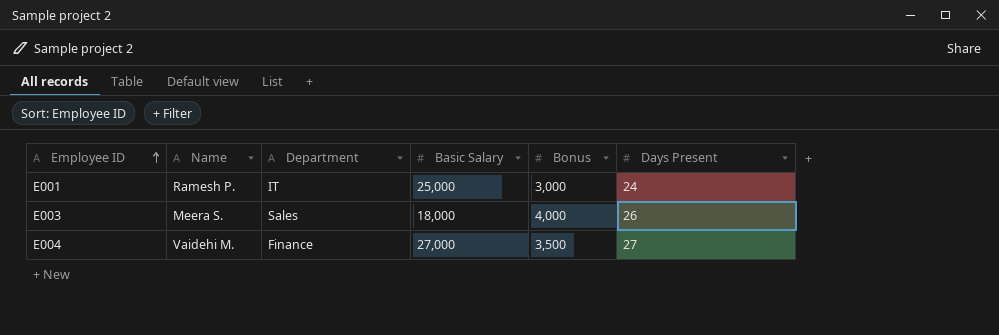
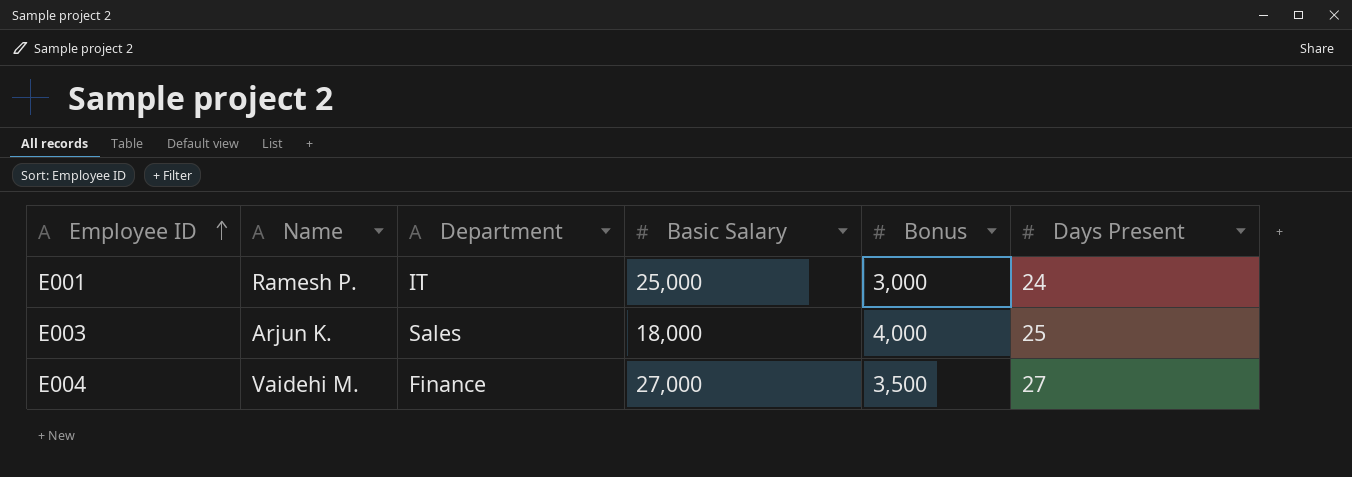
E003 | Name: Meera S. -> Arjun K.
E003 | Days Present: 26 -> 25

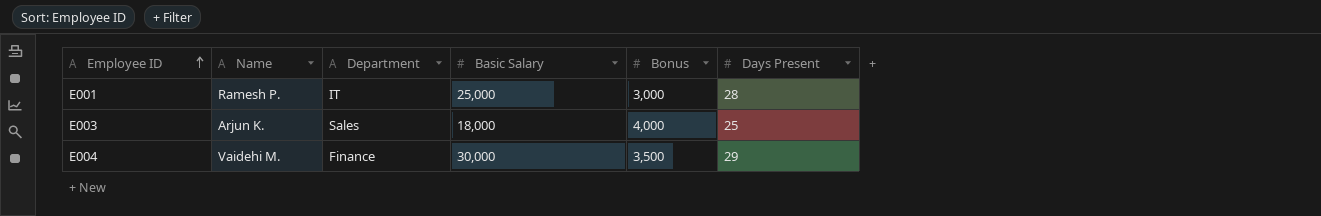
E001 | Days Present: 24 -> 28
E004 | Basic Salary: 27,000 -> 30,000
E004 | Days Present: 27 -> 29

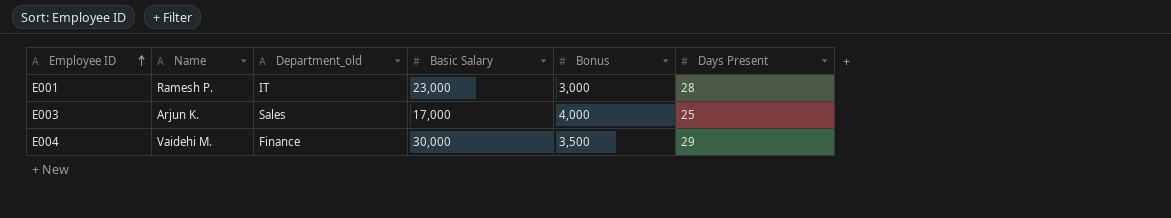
column name: Department -> Department_old
E001 | Basic Salary: 25,000 -> 23,000
E003 | Basic Salary: 18,000 -> 17,000

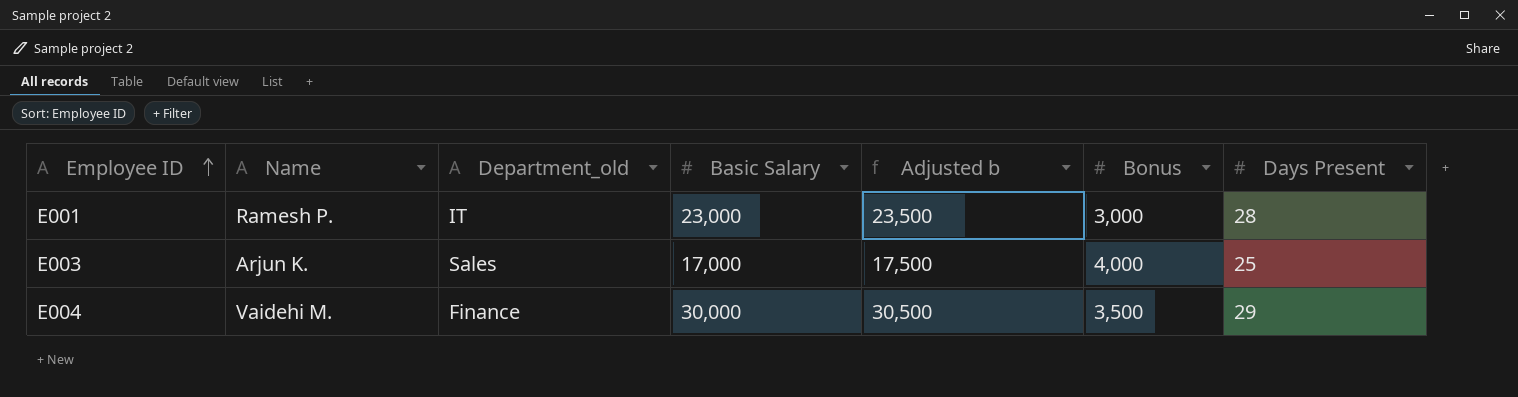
column Adjusted b | formula: none -> [Basic Salary] + 500

